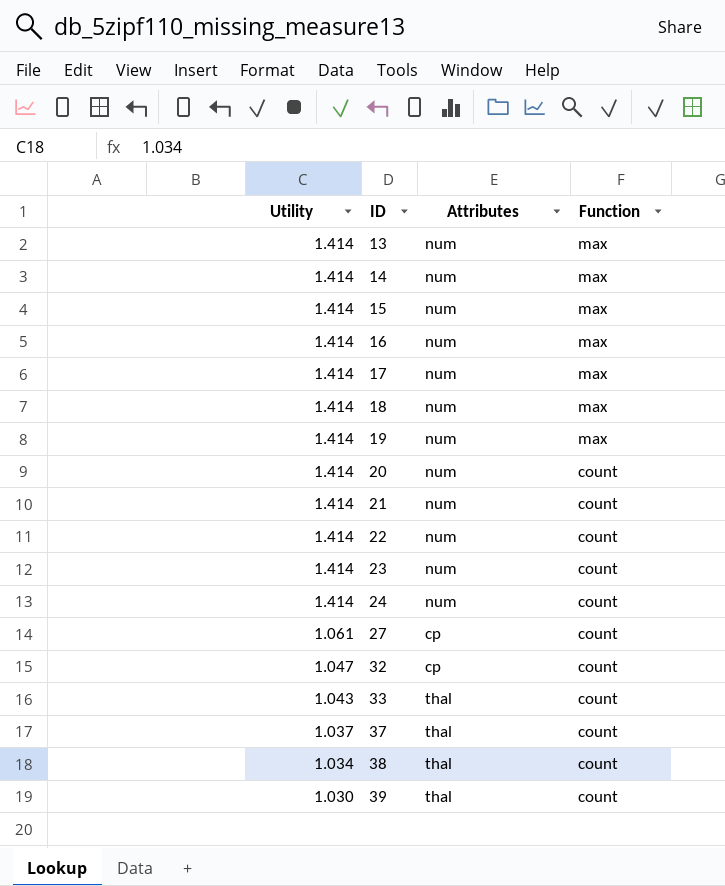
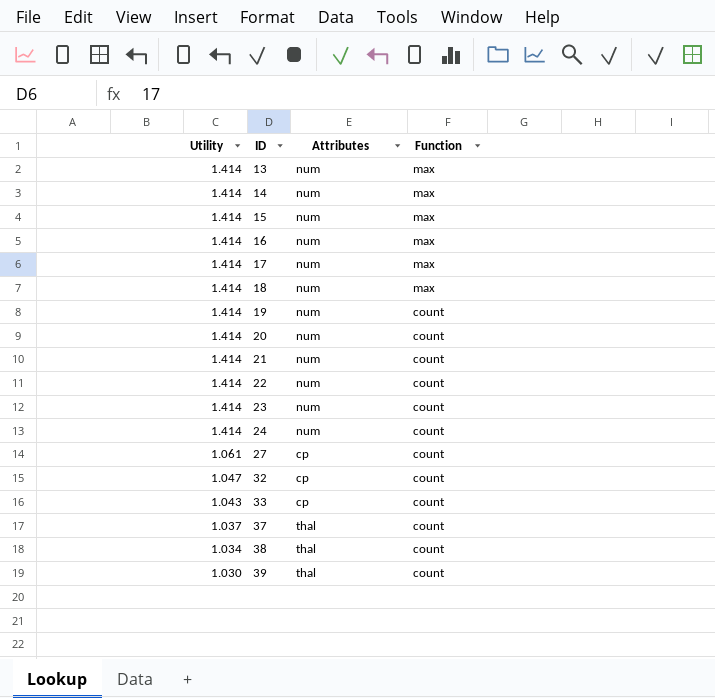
19 | Function: max -> count
33 | Attributes: thal -> cp

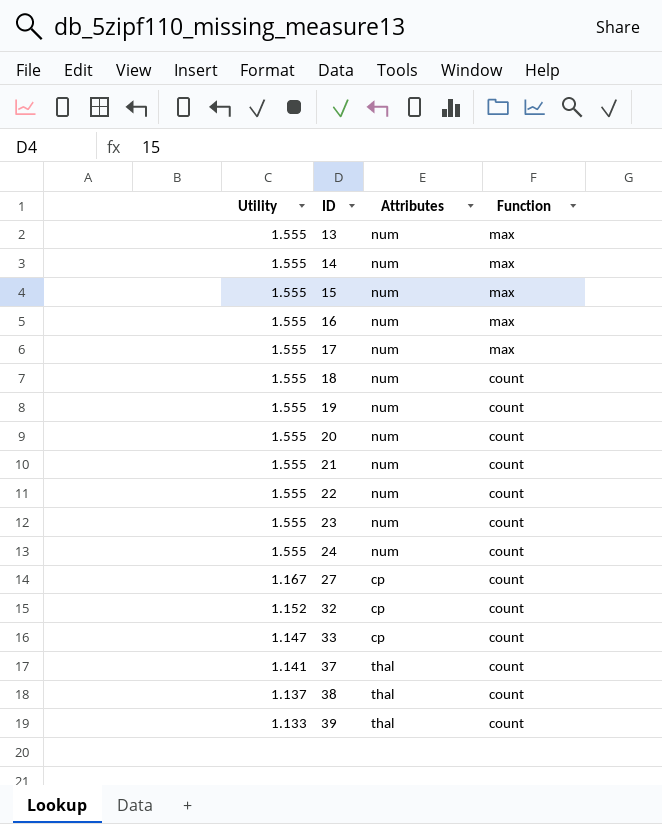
13 | Utility: 1.414 -> 1.555
14 | Utility: 1.414 -> 1.555
15 | Utility: 1.414 -> 1.555
16 | Utility: 1.414 -> 1.555
17 | Utility: 1.414 -> 1.555
18 | Utility: 1.414 -> 1.555
18 | Function: max -> count
19 | Utility: 1.414 -> 1.555
20 | Utility: 1.414 -> 1.555
21 | Utility: 1.414 -> 1.555
22 | Utility: 1.414 -> 1.555
23 | Utility: 1.414 -> 1.555
24 | Utility: 1.414 -> 1.555
27 | Utility: 1.061 -> 1.167
32 | Utility: 1.047 -> 1.152
33 | Utility: 1.043 -> 1.147
37 | Utility: 1.037 -> 1.141
38 | Utility: 1.034 -> 1.137
39 | Utility: 1.030 -> 1.133

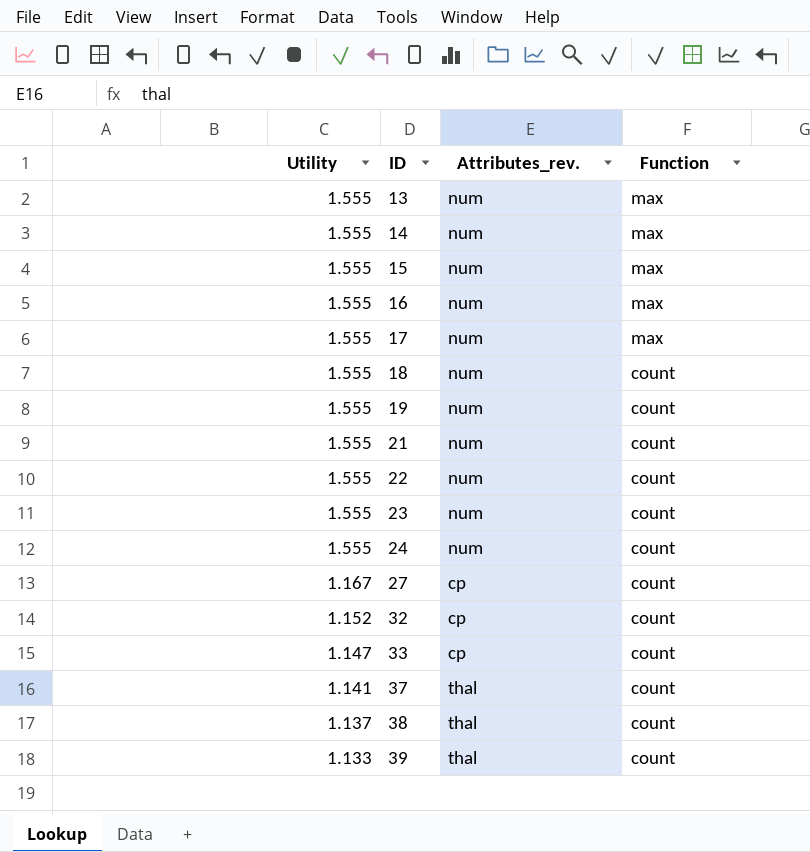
column name: Attributes -> Attributes_rev.
row 20: 1.555 | num | count -> none

